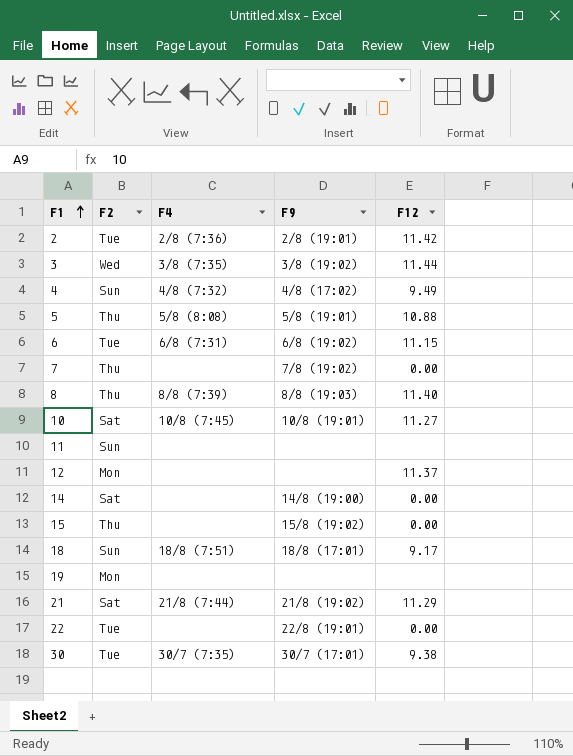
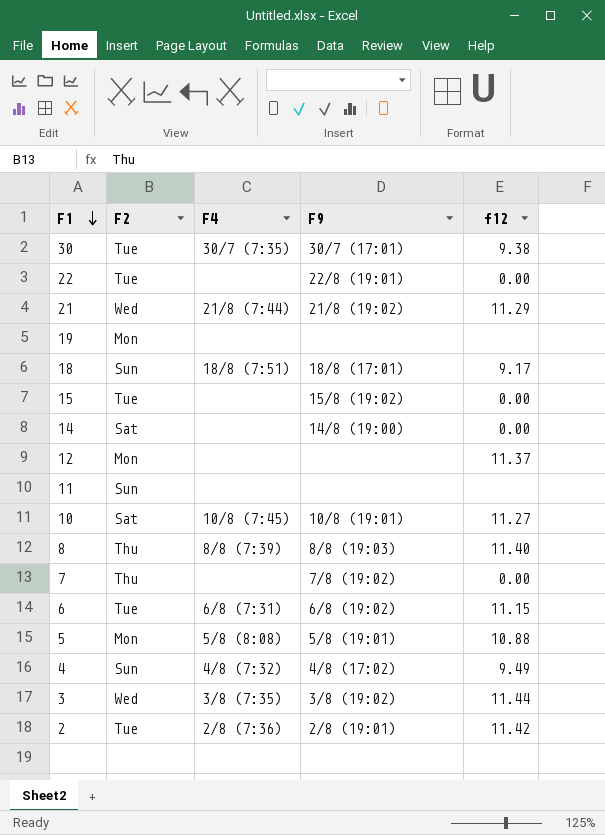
row order: F1 ascending -> F1 descending
column name: F12 -> f12
21 | F2: Sat -> Wed
15 | F2: Thu -> Tue
5 | F2: Thu -> Mon

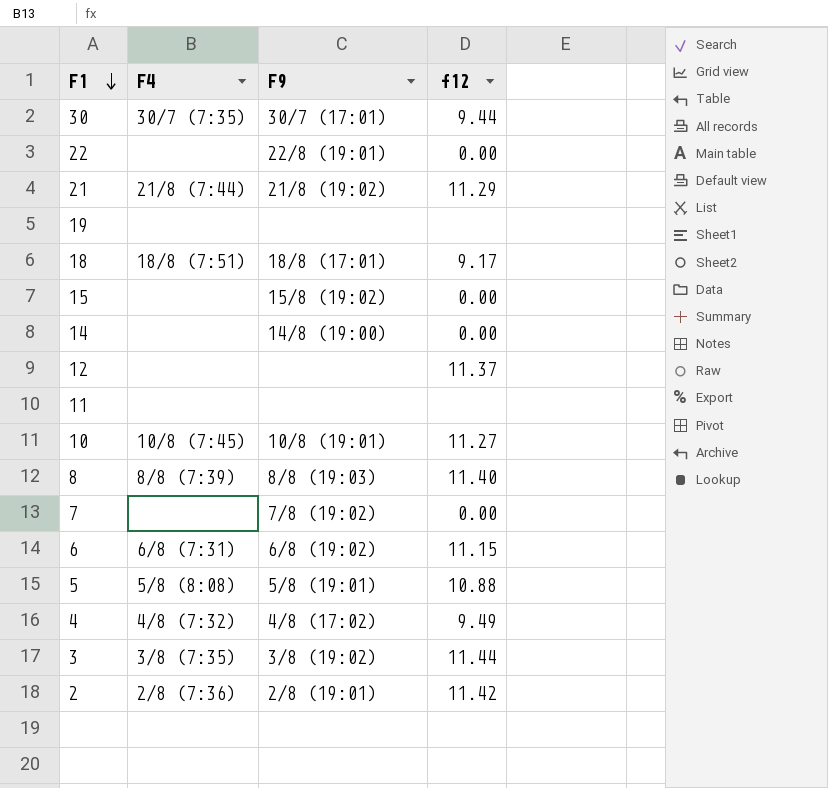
column F2 | position: 2 -> none
30 | f12: 9.38 -> 9.44

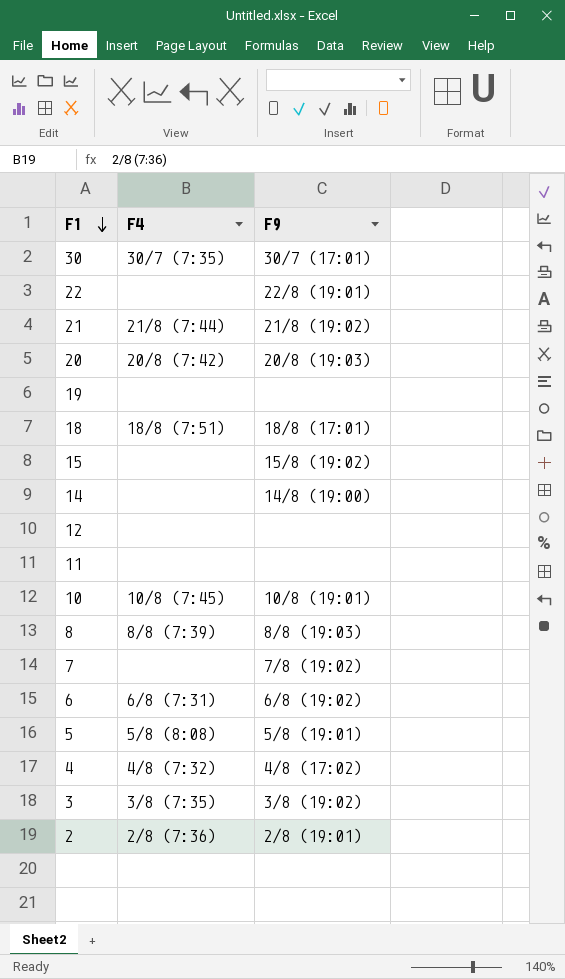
column f12 | position: 4 -> none
row 20: none -> 20/8 (7:42) | 20/8 (19:03)

